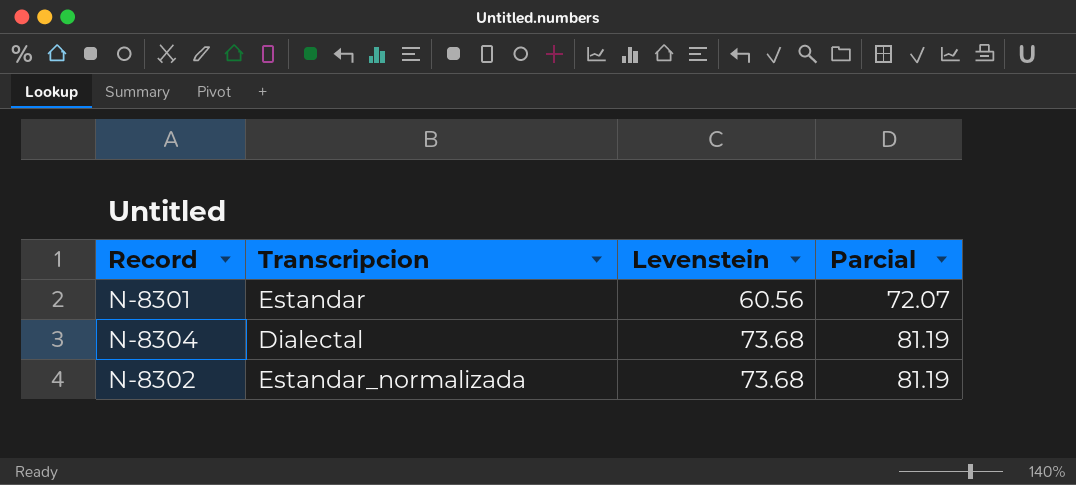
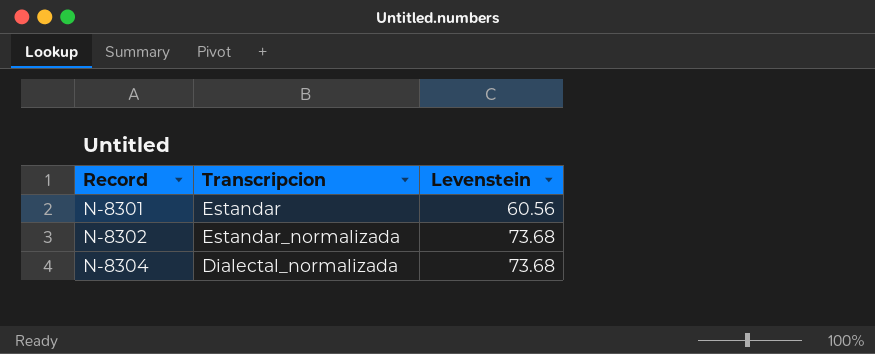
row order: Levenstein ascending -> Record ascending
column Parcial | position: 4 -> none
N-8304 | Transcripcion: Dialectal -> Dialectal_normalizada

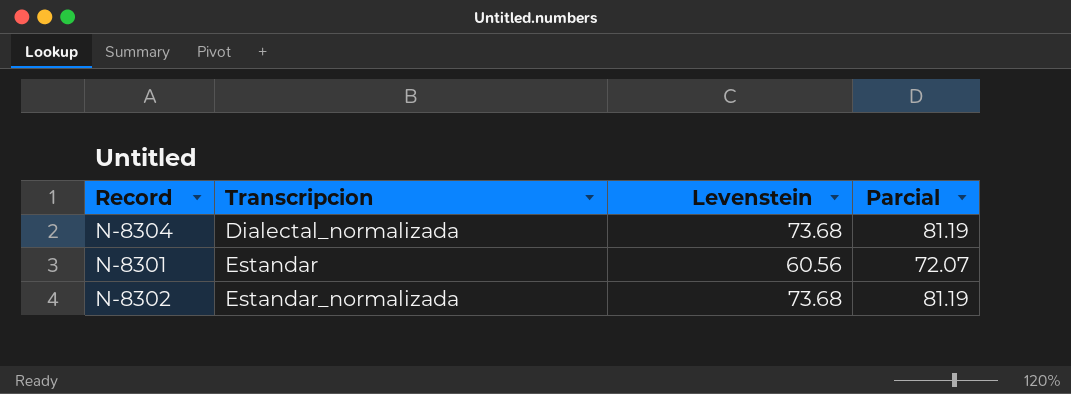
row order: Record ascending -> Transcripcion ascending
column Parcial | position: none -> 4

